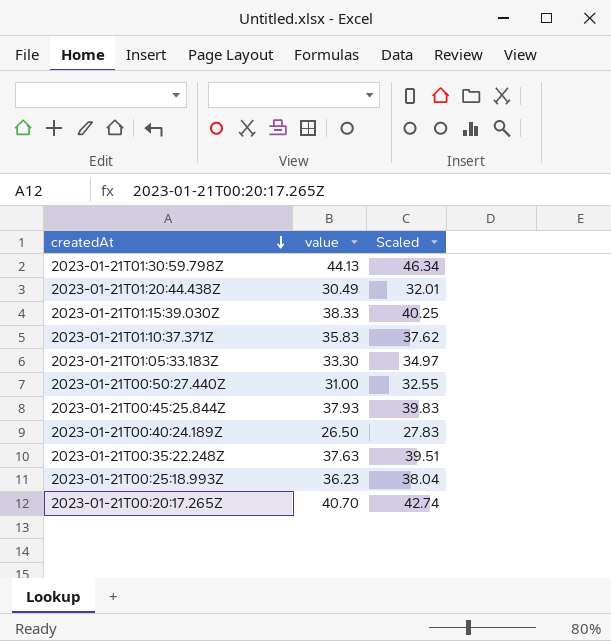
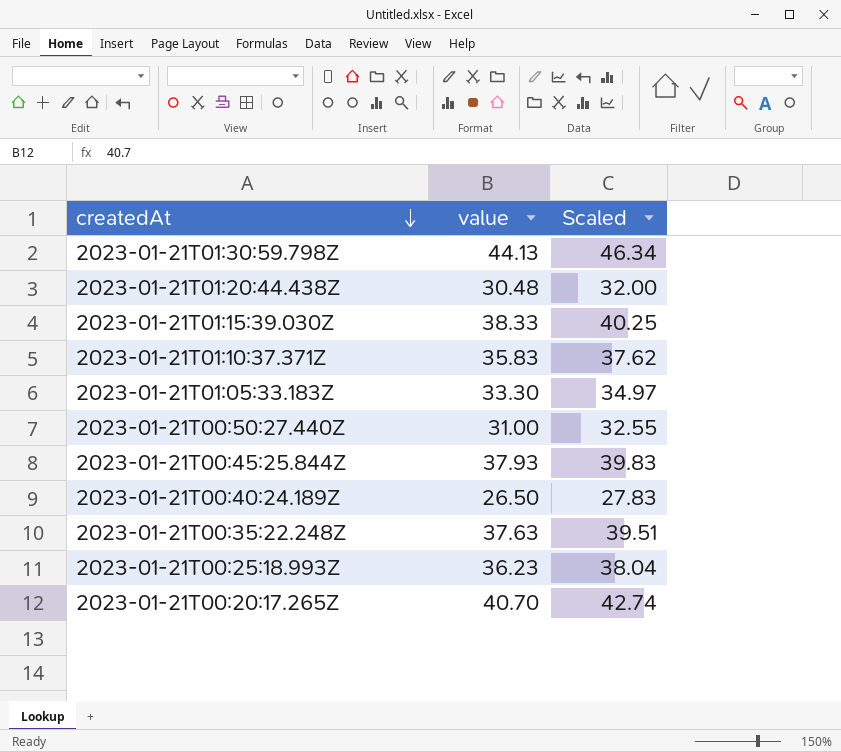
2023-01-21T01:20:44.438Z | value: 30.49 -> 30.48
2023-01-21T01:20:44.438Z | Scaled: 32.01 -> 32.00

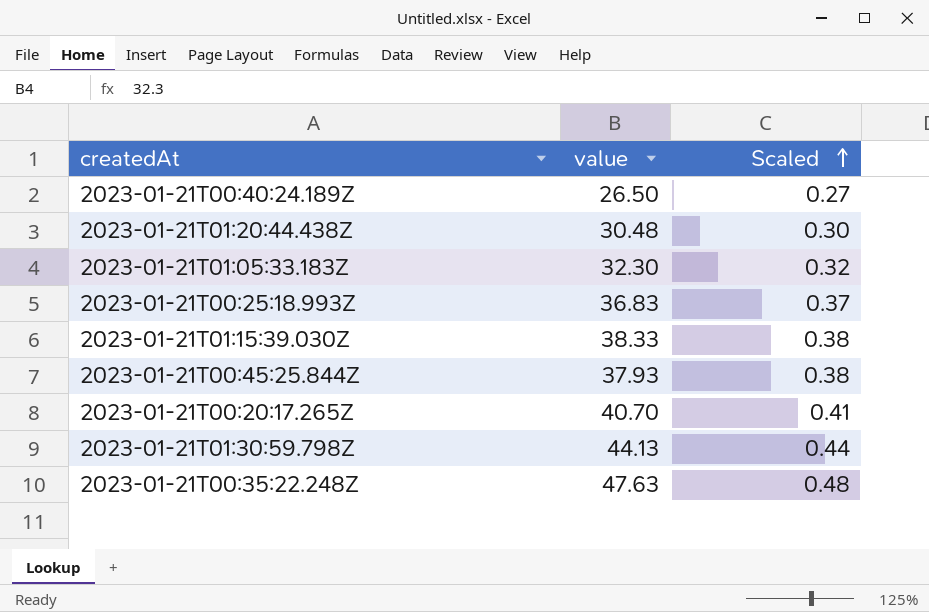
row order: createdAt descending -> Scaled ascending
column Scaled | formula: [value] * 1.05 -> [value] * 0.01
row 2023-01-21T01:10:37.371Z: 35.83 | 37.62 -> none
row 2023-01-21T00:50:27.440Z: 31.00 | 32.55 -> none
2023-01-21T01:05:33.183Z | value: 33.30 -> 32.30
2023-01-21T00:25:18.993Z | value: 36.23 -> 36.83
2023-01-21T00:35:22.248Z | value: 37.63 -> 47.63

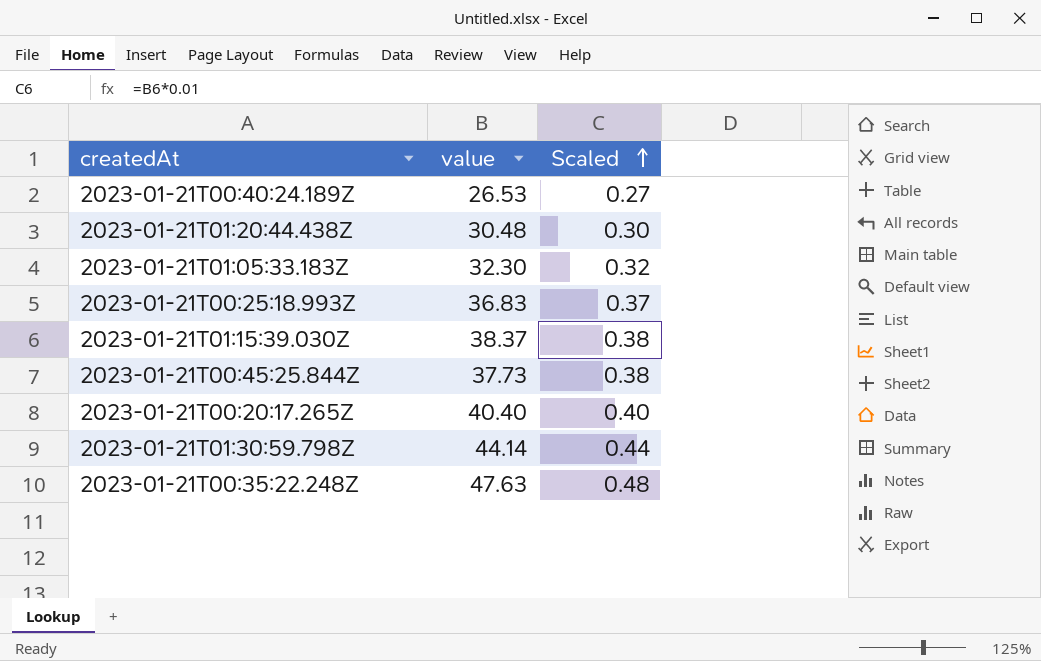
2023-01-21T00:40:24.189Z | value: 26.50 -> 26.53
2023-01-21T01:15:39.030Z | value: 38.33 -> 38.37
2023-01-21T00:45:25.844Z | value: 37.93 -> 37.73
2023-01-21T00:20:17.265Z | value: 40.70 -> 40.40
2023-01-21T00:20:17.265Z | Scaled: 0.41 -> 0.40
2023-01-21T01:30:59.798Z | value: 44.13 -> 44.14

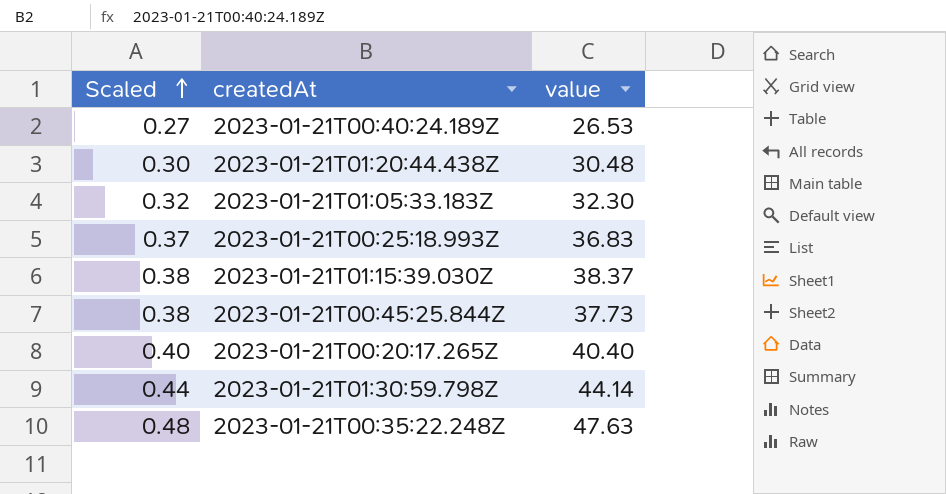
column Scaled | position: 3 -> 1

